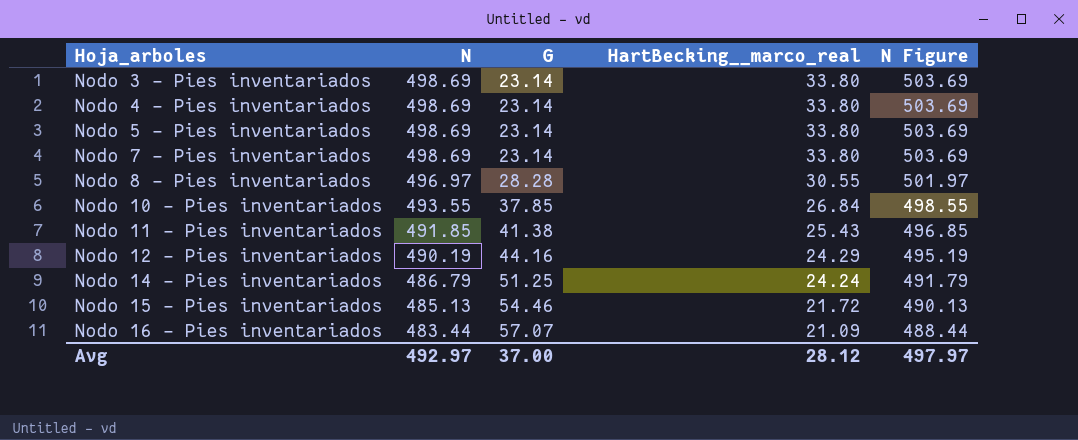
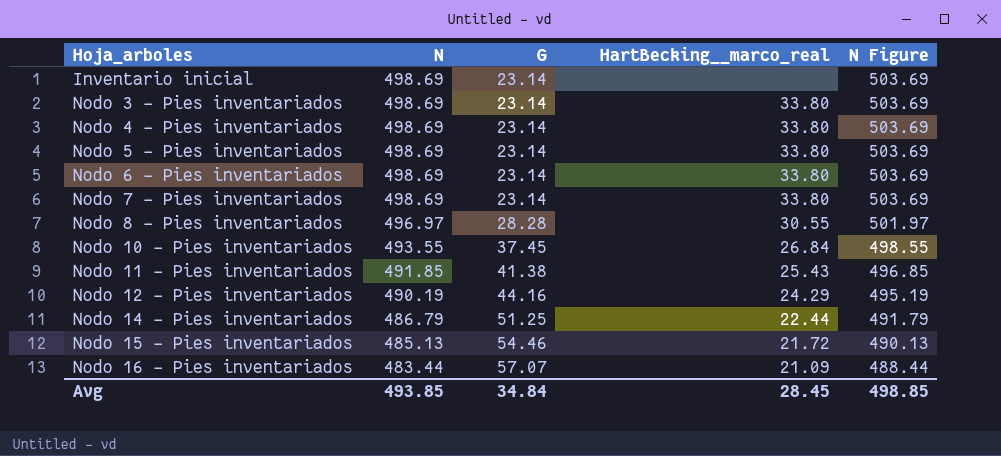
row Inventario inicial: none -> 498.69 | 23.14 | none | 503.69
row Nodo 6 - Pies inventariados: none -> 498.69 | 23.14 | 33.80 | 503.69
Nodo 10 - Pies inventariados | G: 37.85 -> 37.45
Nodo 14 - Pies inventariados | HartBecking__marco_real: 24.24 -> 22.44
Avg | N: 492.97 -> 493.85
Avg | G: 37.00 -> 34.84
Avg | HartBecking__marco_real: 28.12 -> 28.45
Avg | N Figure: 497.97 -> 498.85

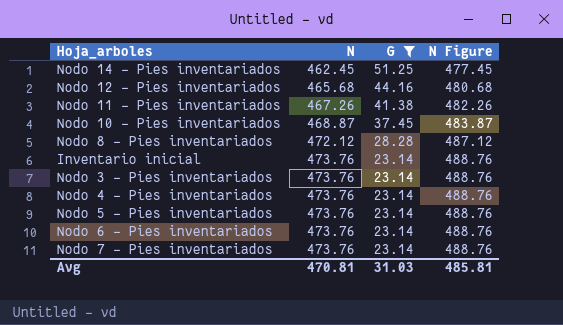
filter: none -> G <= 51.25
row order: Hoja_arboles ascending -> N ascending
column HartBecking__marco_real | position: 4 -> none
column N Figure | formula: [N] + 5 -> [N] + 15
Nodo 14 - Pies inventariados | N: 486.79 -> 462.45
Nodo 12 - Pies inventariados | N: 490.19 -> 465.68
Nodo 11 - Pies inventariados | N: 491.85 -> 467.26
Nodo 10 - Pies inventariados | N: 493.55 -> 468.87
Nodo 8 - Pies inventariados | N: 496.97 -> 472.12
Inventario inicial | N: 498.69 -> 473.76
Nodo 3 - Pies inventariados | N: 498.69 -> 473.76
Nodo 4 - Pies inventariados | N: 498.69 -> 473.76
Nodo 5 - Pies inventariados | N: 498.69 -> 473.76
Nodo 6 - Pies inventariados | N: 498.69 -> 473.76
Nodo 7 - Pies inventariados | N: 498.69 -> 473.76
Avg | N: 493.85 -> 470.81
Avg | G: 34.84 -> 31.03
Avg | N Figure: 498.85 -> 485.81

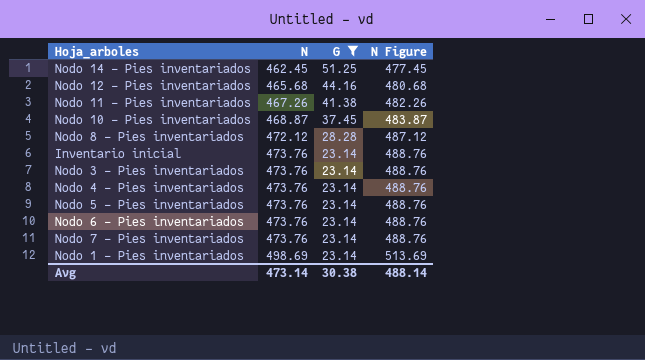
row Nodo 1 - Pies inventariados: none -> 498.69 | 23.14 | 513.69
Avg | N: 470.81 -> 473.14
Avg | G: 31.03 -> 30.38
Avg | N Figure: 485.81 -> 488.14

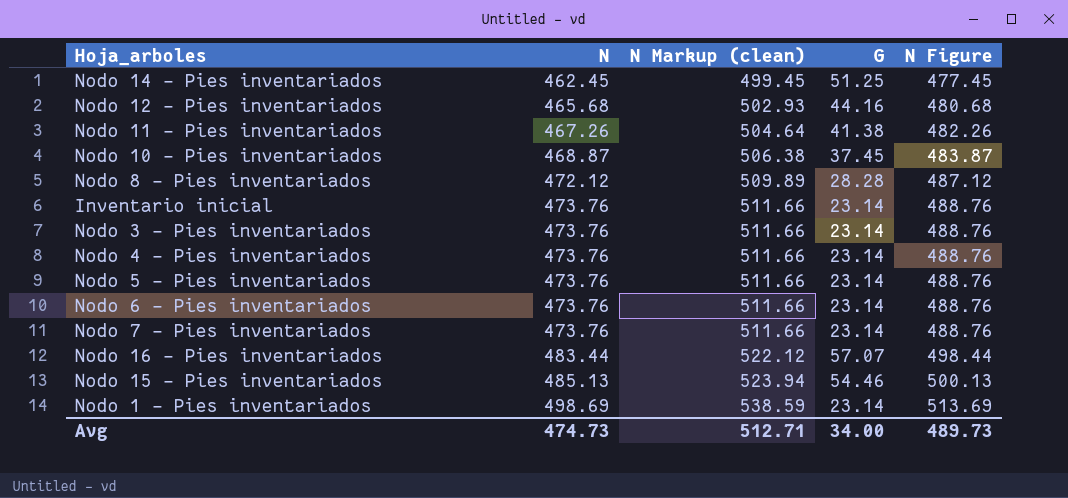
filter: G <= 51.25 -> none
column N Markup (clean) | formula: none -> [N] * 1.08
Avg | N: 473.14 -> 474.73
Avg | G: 30.38 -> 34.00
Avg | N Figure: 488.14 -> 489.73

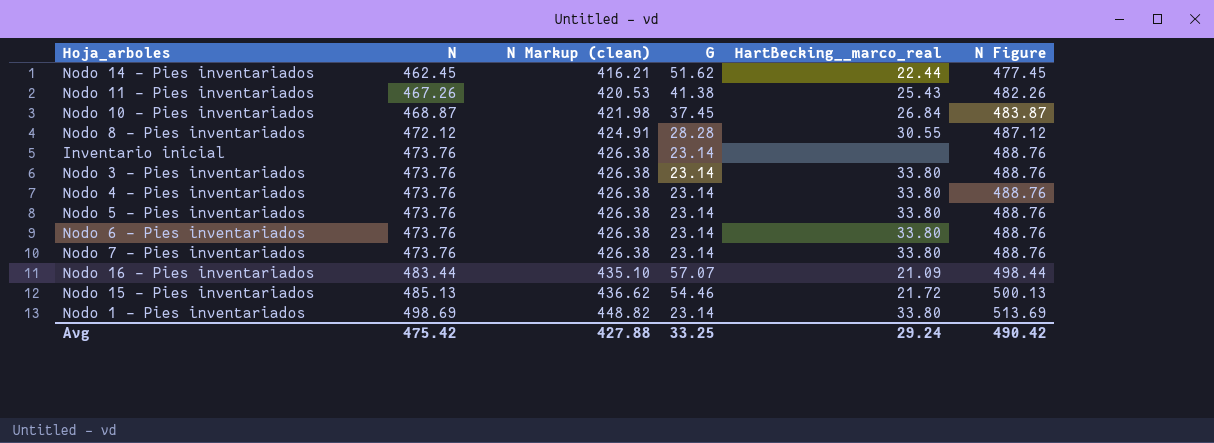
column N Markup (clean) | formula: [N] * 1.08 -> [N] * 0.9
column HartBecking__marco_real | position: none -> 5
row Nodo 12 - Pies inventariados: 465.68 | 502.93 | 44.16 | 480.68 -> none
Nodo 14 - Pies inventariados | G: 51.25 -> 51.62
Avg | N: 474.73 -> 475.42
Avg | N Markup (clean): 512.71 -> 427.88
Avg | G: 34.00 -> 33.25
Avg | N Figure: 489.73 -> 490.42

